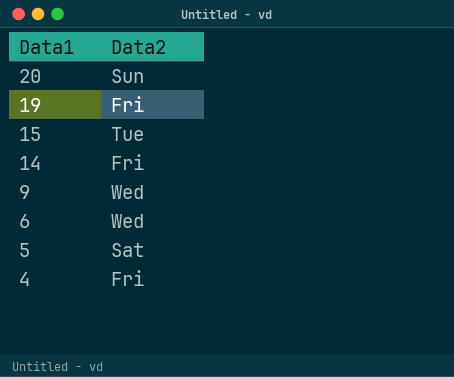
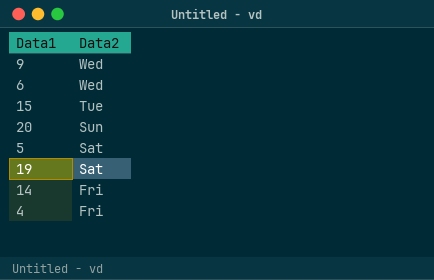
row order: Data1 descending -> Data2 descending
19 | Data2: Fri -> Sat

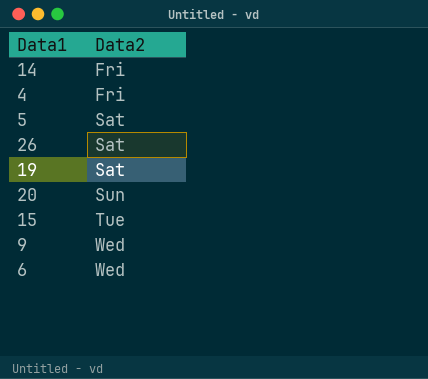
row order: Data2 descending -> Data2 ascending
row 26: none -> Sat

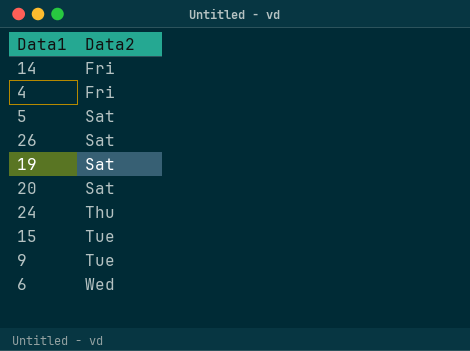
20 | Data2: Sun -> Sat
row 24: none -> Thu
9 | Data2: Wed -> Tue

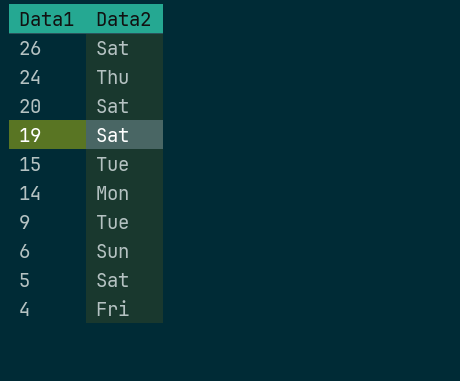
row order: Data2 ascending -> Data1 descending
14 | Data2: Fri -> Mon
6 | Data2: Wed -> Sun

